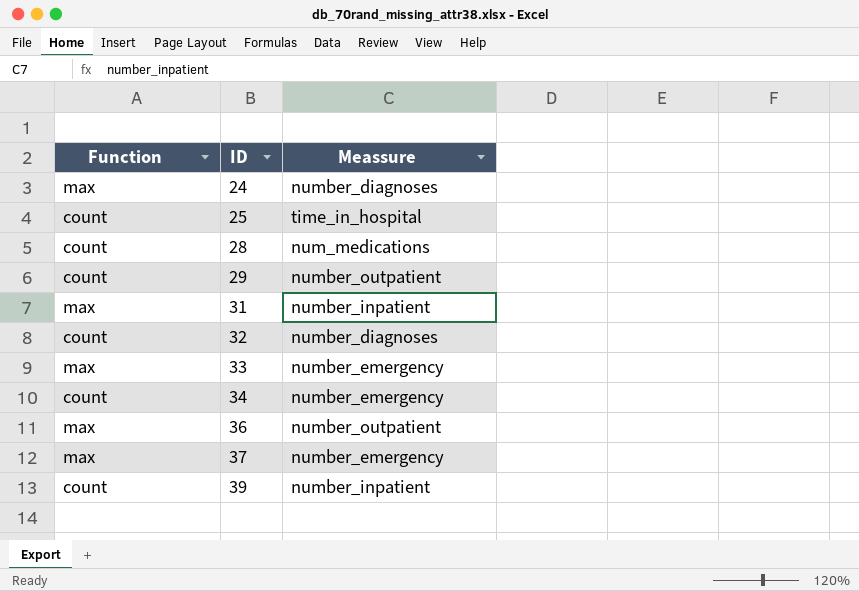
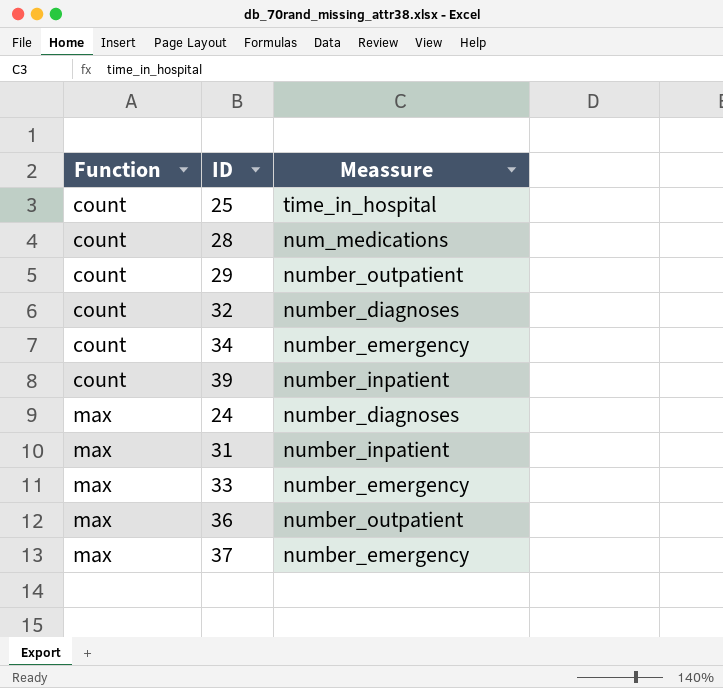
row order: ID ascending -> Function ascending

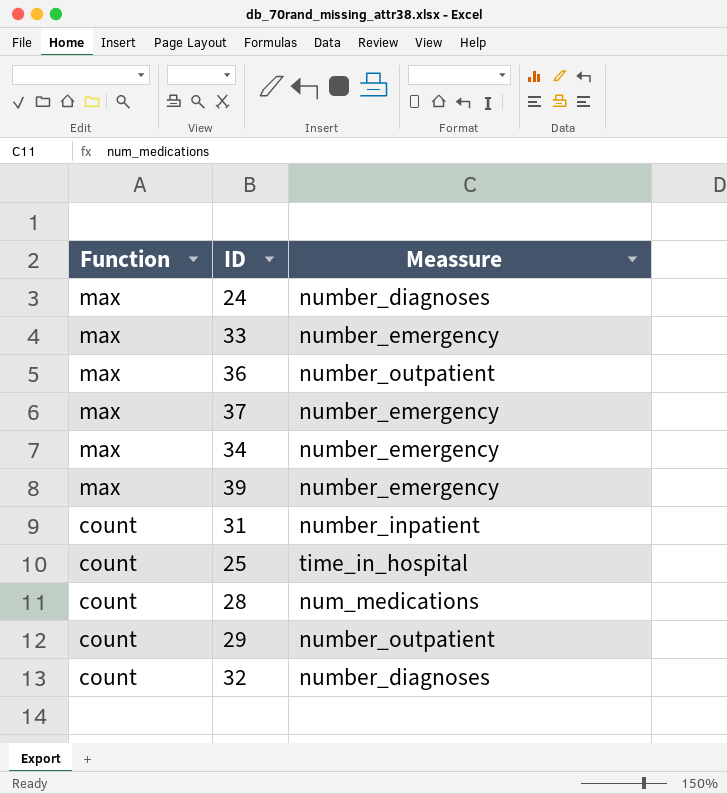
row order: Function ascending -> Function descending
34 | Function: count -> max
39 | Function: count -> max
39 | Meassure: number_inpatient -> number_emergency
31 | Function: max -> count

